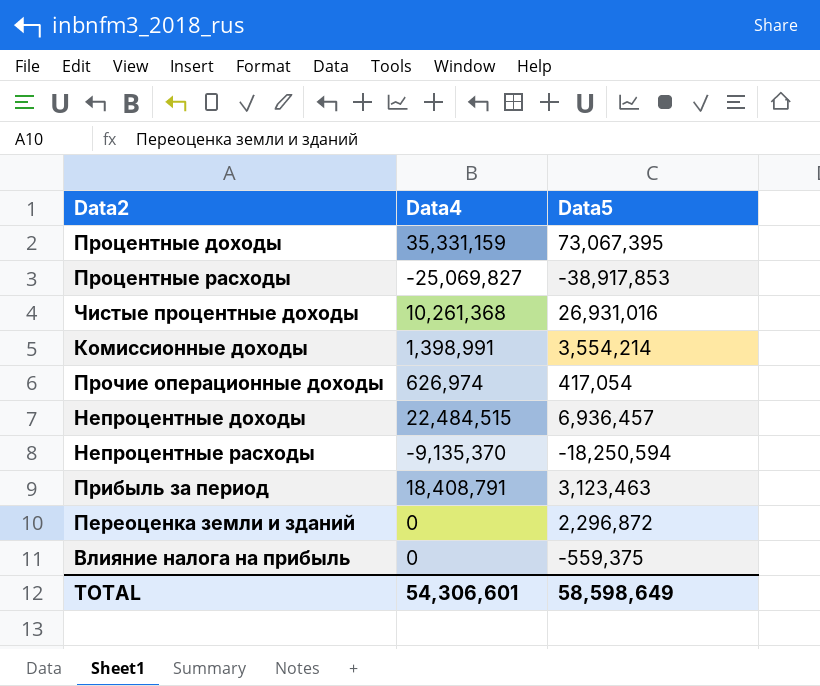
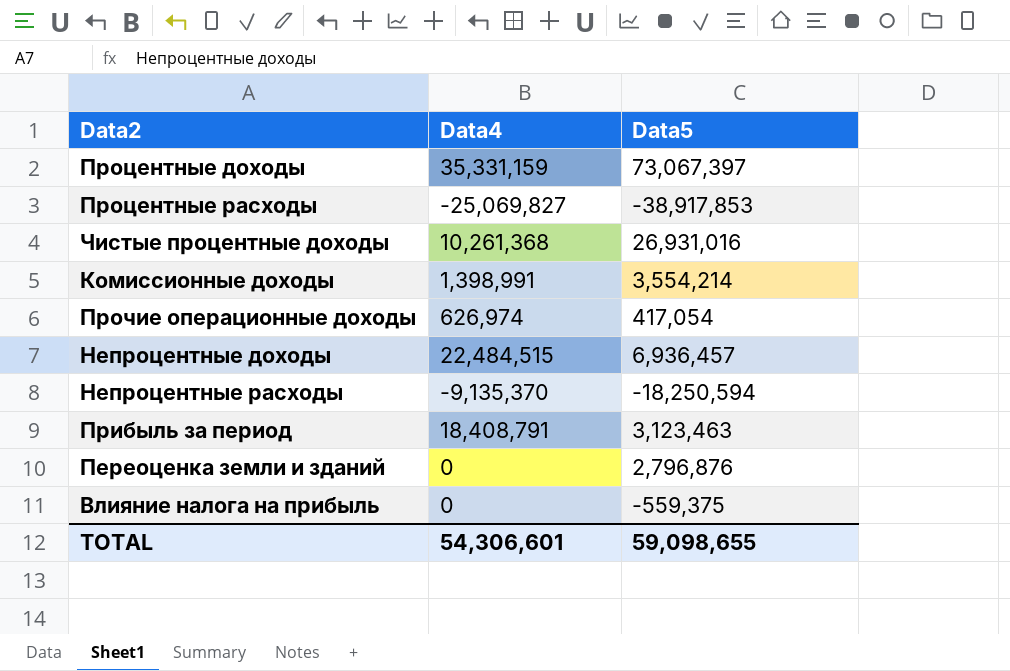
Процентные доходы | Data5: 73,067,395 -> 73,067,397
Переоценка земли и зданий | Data5: 2,296,872 -> 2,796,876
TOTAL | Data5: 58,598,649 -> 59,098,655

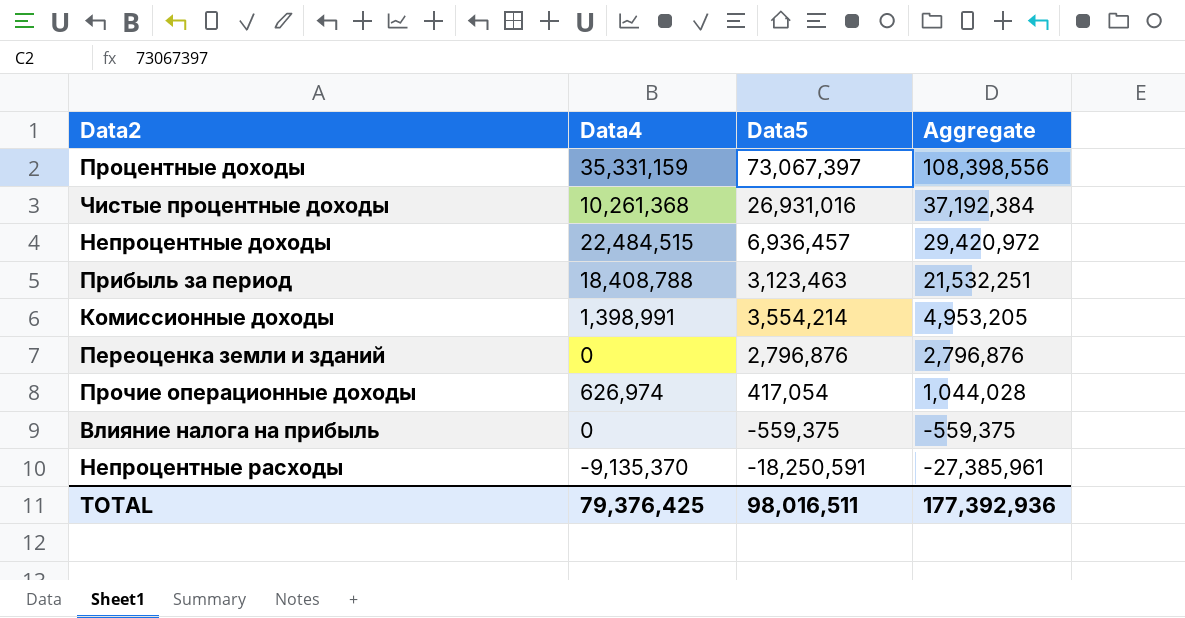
row order: none -> Aggregate descending
column Aggregate | formula: none -> [Data4] + [Data5]
row Процентные расходы: -25,069,827 | -38,917,853 -> none
Прибыль за период | Data4: 18,408,791 -> 18,408,788
Непроцентные расходы | Data5: -18,250,594 -> -18,250,591
TOTAL | Data4: 54,306,601 -> 79,376,425
TOTAL | Data5: 59,098,655 -> 98,016,511

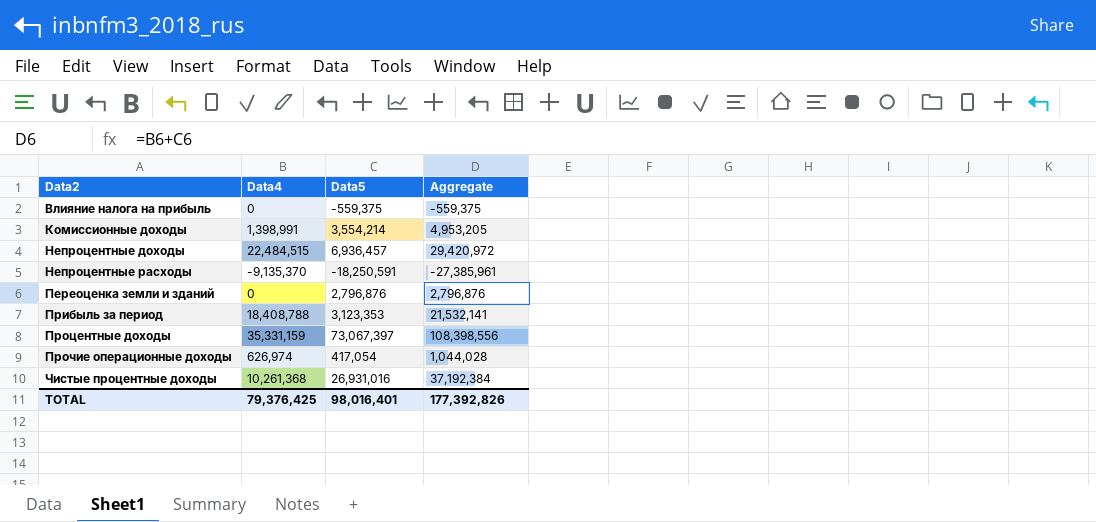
row order: Aggregate descending -> Data2 ascending
Прибыль за период | Data5: 3,123,463 -> 3,123,353
Прибыль за период | Aggregate: 21,532,251 -> 21,532,141
TOTAL | Data5: 98,016,511 -> 98,016,401
TOTAL | Aggregate: 177,392,936 -> 177,392,826

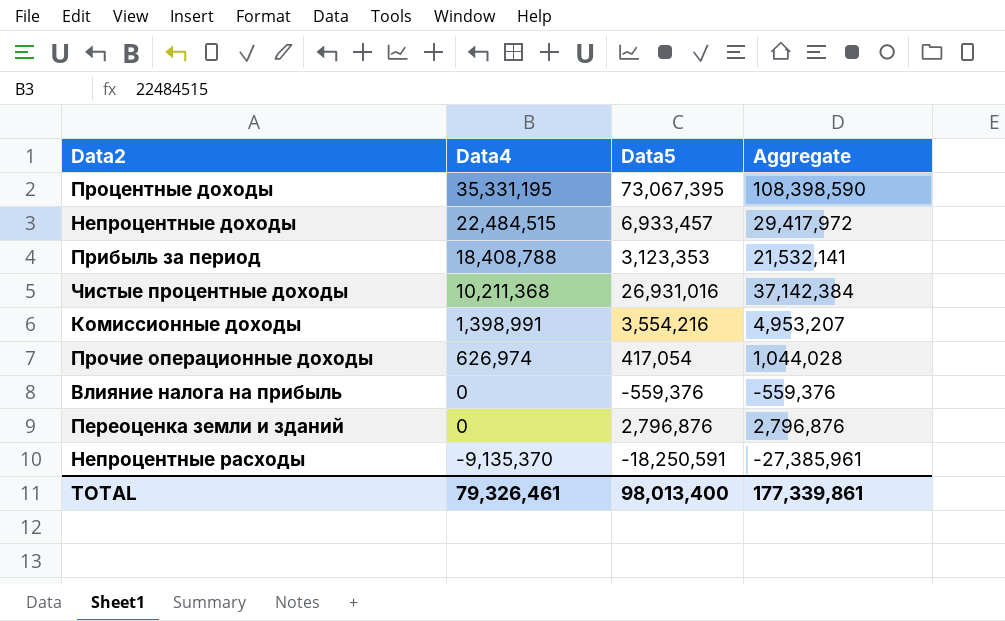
row order: Data2 ascending -> Data4 descending
Процентные доходы | Data4: 35,331,159 -> 35,331,195
Процентные доходы | Data5: 73,067,397 -> 73,067,395
Процентные доходы | Aggregate: 108,398,556 -> 108,398,590
Непроцентные доходы | Data5: 6,936,457 -> 6,933,457
Непроцентные доходы | Aggregate: 29,420,972 -> 29,417,972
Чистые процентные доходы | Data4: 10,261,368 -> 10,211,368
Чистые процентные доходы | Aggregate: 37,192,384 -> 37,142,384
Комиссионные доходы | Data5: 3,554,214 -> 3,554,216
Комиссионные доходы | Aggregate: 4,953,205 -> 4,953,207
Влияние налога на прибыль | Data5: -559,375 -> -559,376
Влияние налога на прибыль | Aggregate: -559,375 -> -559,376
TOTAL | Data4: 79,376,425 -> 79,326,461
TOTAL | Data5: 98,016,401 -> 98,013,400
TOTAL | Aggregate: 177,392,826 -> 177,339,861

